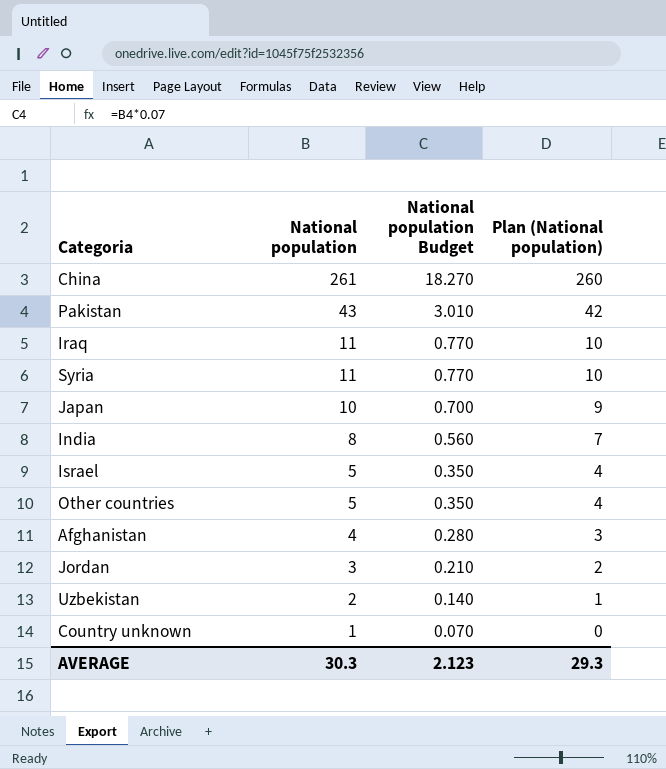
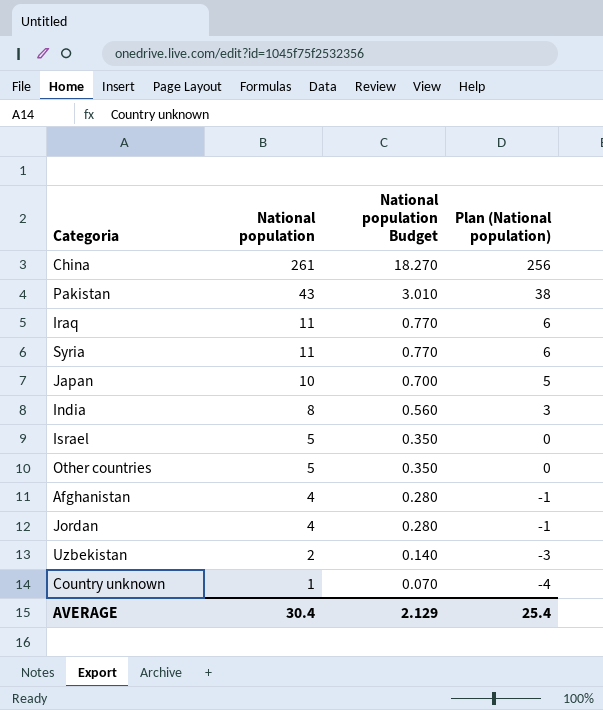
column Plan (National population) | formula: [National population] - 1 -> [National population] - 5
Jordan | National population: 3 -> 4
Jordan | National population Budget: 0.210 -> 0.280
AVERAGE | National population: 30.3 -> 30.4
AVERAGE | National population Budget: 2.123 -> 2.129
AVERAGE | Plan (National population): 29.3 -> 25.4

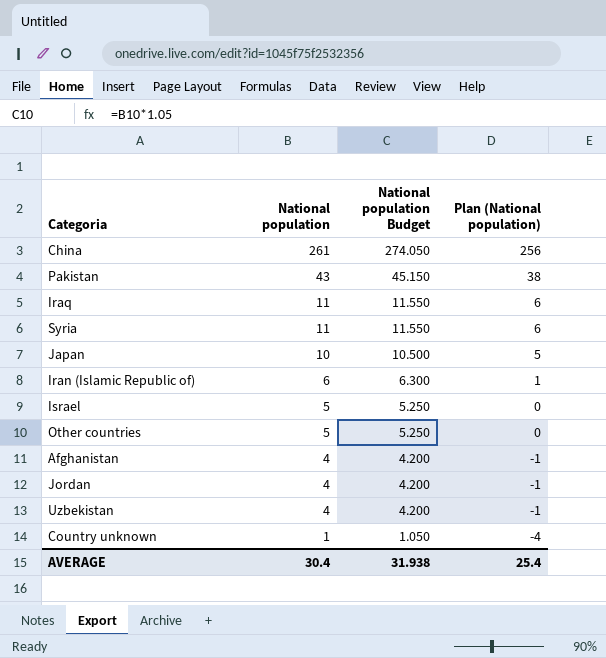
column National population Budget | formula: [National population] * 0.07 -> [National population] * 1.05
row India: 8 | 0.560 | 3 -> none
row Iran (Islamic Republic of): none -> 6 | 6.300 | 1
Uzbekistan | National population: 2 -> 4
Uzbekistan | Plan (National population): -3 -> -1
AVERAGE | National population Budget: 2.129 -> 31.938

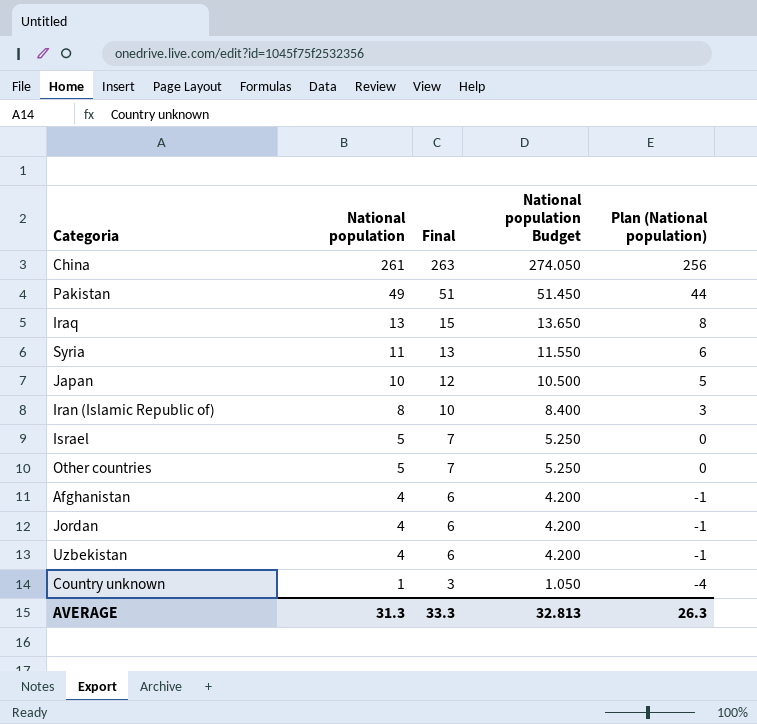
column Final | formula: none -> [National population] + 2
Pakistan | National population: 43 -> 49
Pakistan | National population Budget: 45.150 -> 51.450
Pakistan | Plan (National population): 38 -> 44
Iraq | National population: 11 -> 13
Iraq | National population Budget: 11.550 -> 13.650
Iraq | Plan (National population): 6 -> 8
Iran (Islamic Republic of) | National population: 6 -> 8
Iran (Islamic Republic of) | National population Budget: 6.300 -> 8.400
Iran (Islamic Republic of) | Plan (National population): 1 -> 3
AVERAGE | National population: 30.4 -> 31.3
AVERAGE | National population Budget: 31.938 -> 32.813
AVERAGE | Plan (National population): 25.4 -> 26.3

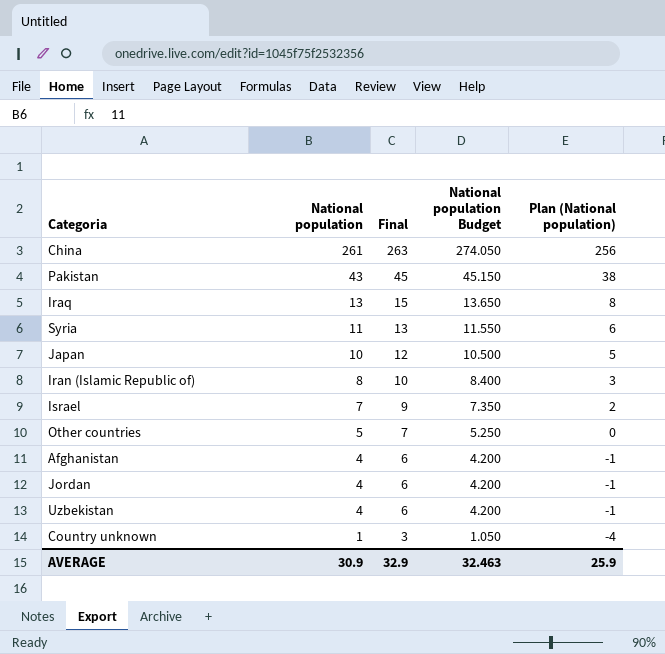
Pakistan | National population: 49 -> 43
Pakistan | Final: 51 -> 45
Pakistan | National population Budget: 51.450 -> 45.150
Pakistan | Plan (National population): 44 -> 38
Israel | National population: 5 -> 7
Israel | Final: 7 -> 9
Israel | National population Budget: 5.250 -> 7.350
Israel | Plan (National population): 0 -> 2
AVERAGE | National population: 31.3 -> 30.9
AVERAGE | Final: 33.3 -> 32.9
AVERAGE | National population Budget: 32.813 -> 32.463
AVERAGE | Plan (National population): 26.3 -> 25.9

